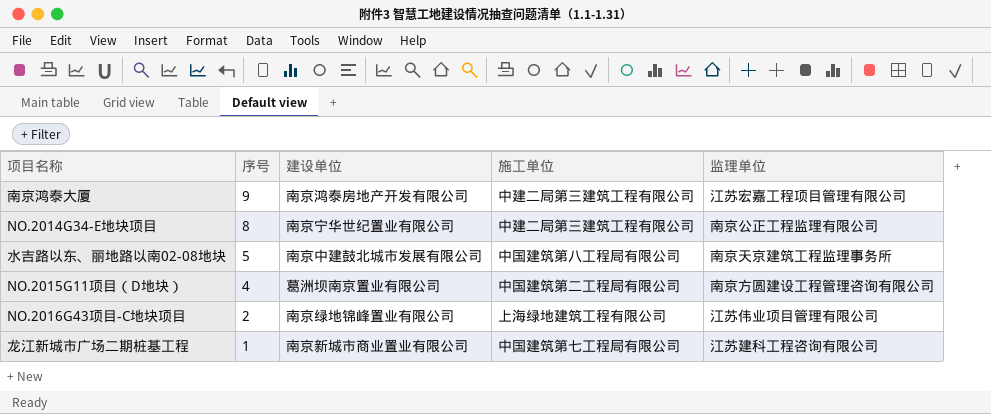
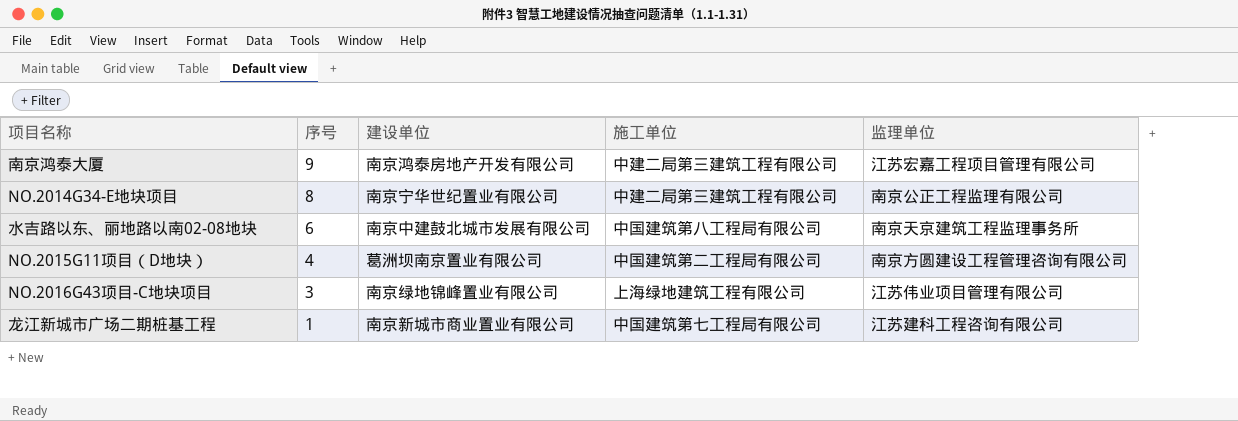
水吉路以东、丽地路以南02-08地块 | 序号: 5 -> 6
NO.2016G43项目-C地块项目 | 序号: 2 -> 3

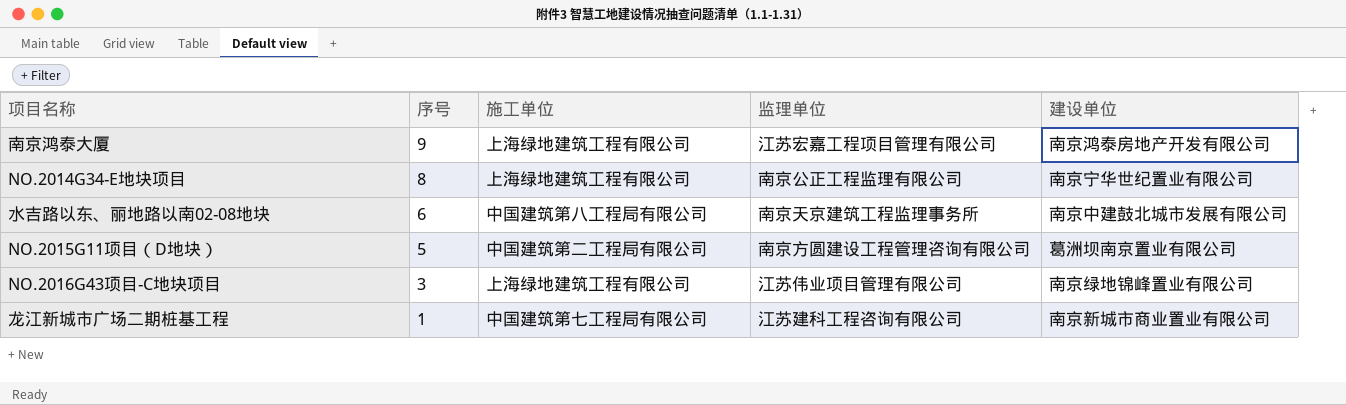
column 建设单位 | position: 3 -> 5
南京鸿泰大厦 | 施工单位: 中建二局第三建筑工程有限公司 -> 上海绿地建筑工程有限公司
NO.2014G34-E地块项目 | 施工单位: 中建二局第三建筑工程有限公司 -> 上海绿地建筑工程有限公司
NO.2015G11项目（D地块） | 序号: 4 -> 5

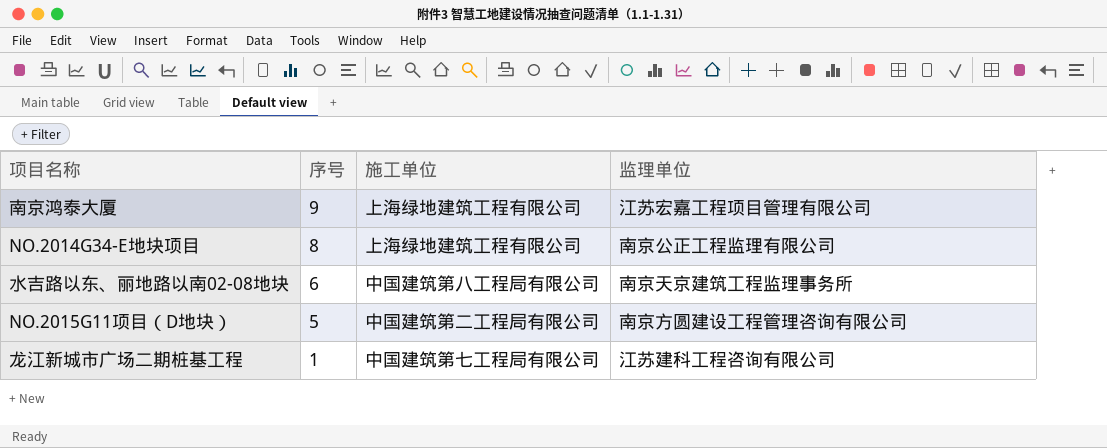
column 建设单位 | position: 5 -> none
row NO.2016G43项目-C地块项目: 3 | 上海绿地建筑工程有限公司 | 江苏伟业项目管理有限公司 | 南京绿地锦峰置业有限公司 -> none

